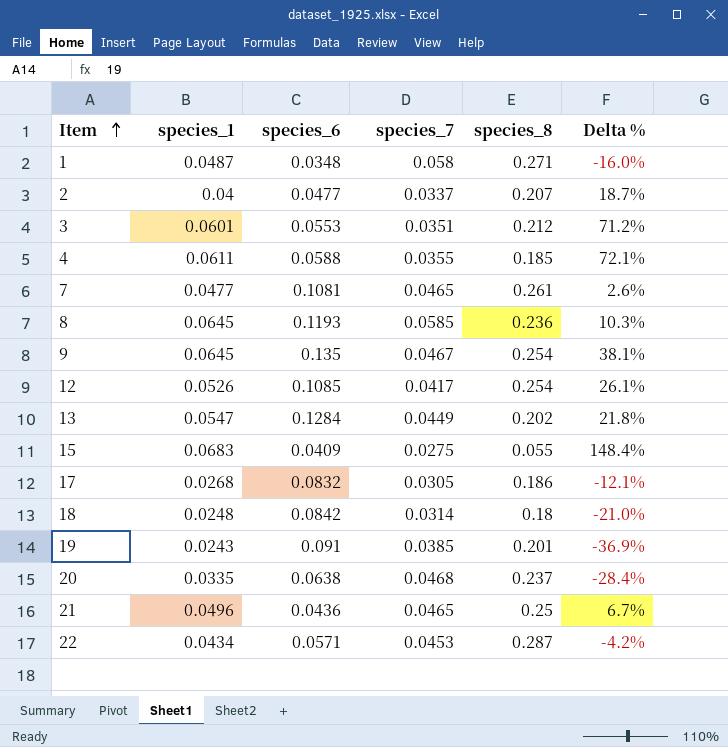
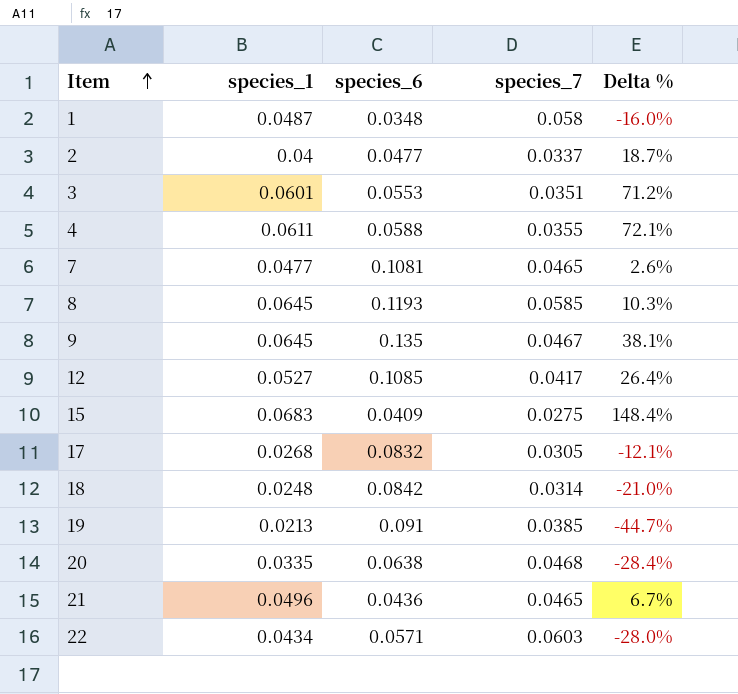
column species_8 | position: 5 -> none
row 13: 0.0547 | 0.1284 | 0.0449 | 0.202 | 21.8% -> none
12 | species_1: 0.0526 -> 0.0527
12 | Delta %: 26.1% -> 26.4%
19 | species_1: 0.0243 -> 0.0213
19 | Delta %: -36.9% -> -44.7%
22 | species_7: 0.0453 -> 0.0603
22 | Delta %: -4.2% -> -28.0%

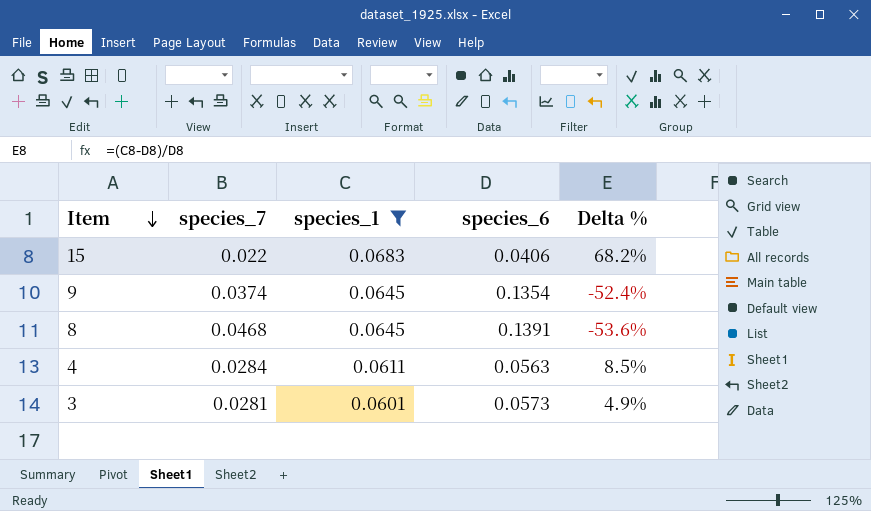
filter: none -> species_1 >= 0.0601
row order: Item ascending -> Item descending
column species_7 | position: 4 -> 2
column Delta % | formula: ([species_1] - [species_7]) / [species_7] -> ([species_1] - [species_6]) / [species_6]
15 | species_7: 0.0275 -> 0.022
15 | species_6: 0.0409 -> 0.0406
9 | species_7: 0.0467 -> 0.0374
9 | species_6: 0.135 -> 0.1354
8 | species_7: 0.0585 -> 0.0468
8 | species_6: 0.1193 -> 0.1391
4 | species_7: 0.0355 -> 0.0284
4 | species_6: 0.0588 -> 0.0563
3 | species_7: 0.0351 -> 0.0281
3 | species_6: 0.0553 -> 0.0573

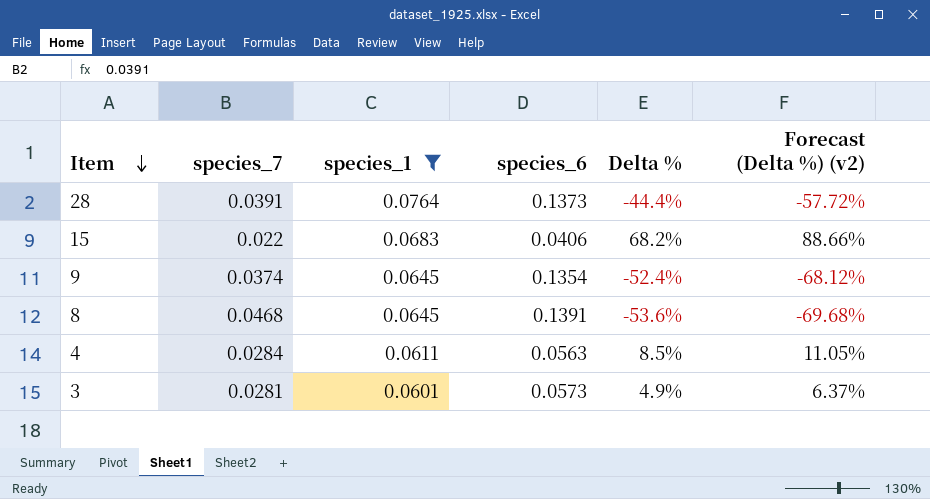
column Forecast (Delta %) (v2) | formula: none -> [Delta %] * 1.3
row 28: none -> 0.0391 | 0.0764 | 0.1373 | -44.4% | -57.72%

